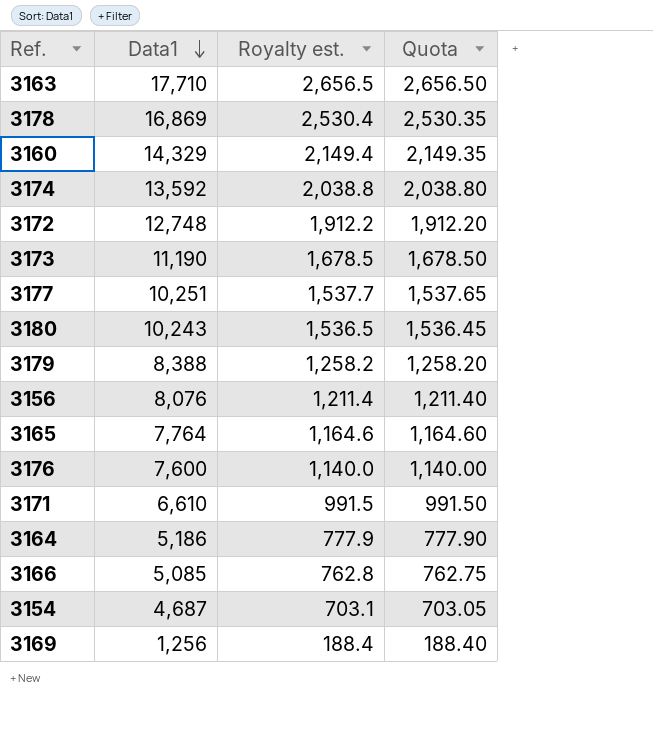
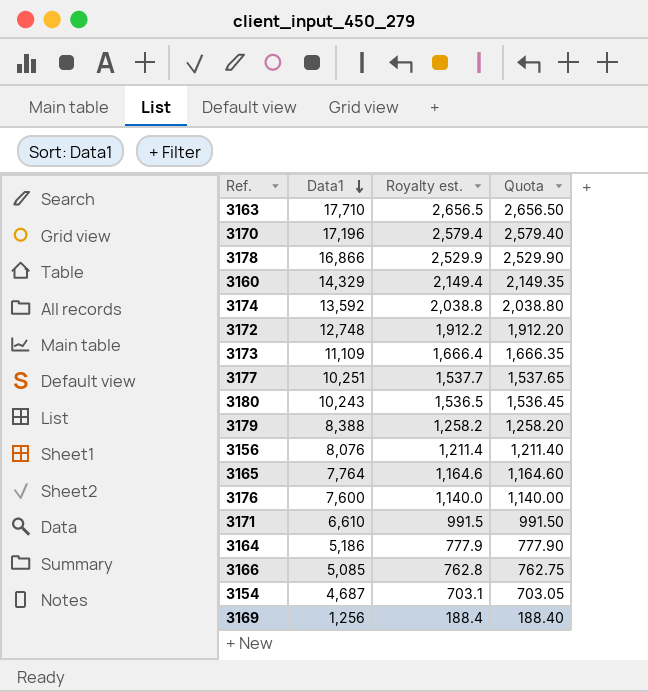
row 3170: none -> 17,196 | 2,579.4 | 2,579.40
3178 | Data1: 16,869 -> 16,866
3178 | Royalty est.: 2,530.4 -> 2,529.9
3178 | Quota: 2,530.35 -> 2,529.90
3173 | Data1: 11,190 -> 11,109
3173 | Royalty est.: 1,678.5 -> 1,666.4
3173 | Quota: 1,678.50 -> 1,666.35

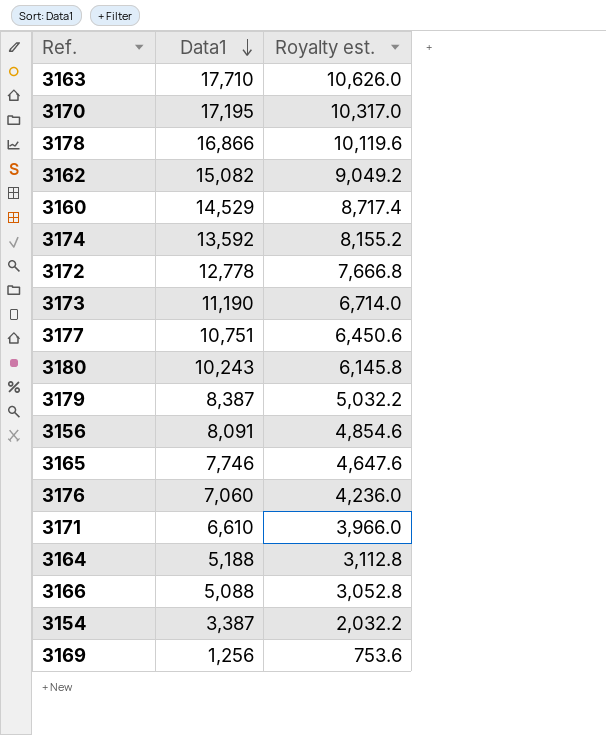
column Quota | formula: [Data1] * 0.15 -> none
column Royalty est. | formula: [Data1] * 0.15 -> [Data1] * 0.6
3170 | Data1: 17,196 -> 17,195
row 3162: none -> 15,082 | 9,049.2
3160 | Data1: 14,329 -> 14,529
3172 | Data1: 12,748 -> 12,778
3173 | Data1: 11,109 -> 11,190
3177 | Data1: 10,251 -> 10,751
3179 | Data1: 8,388 -> 8,387
3156 | Data1: 8,076 -> 8,091
3165 | Data1: 7,764 -> 7,746
3176 | Data1: 7,600 -> 7,060
3164 | Data1: 5,186 -> 5,188
3166 | Data1: 5,085 -> 5,088
3154 | Data1: 4,687 -> 3,387

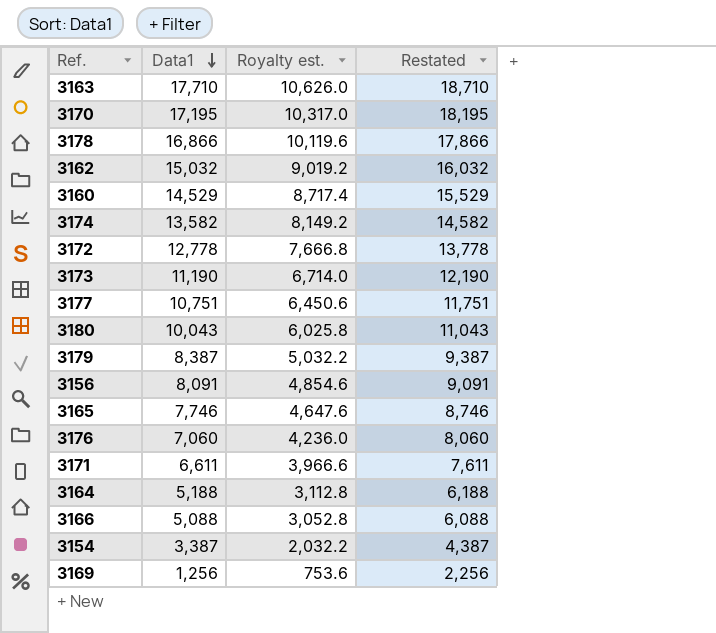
column Restated | formula: none -> [Data1] + 1000
3162 | Data1: 15,082 -> 15,032
3162 | Royalty est.: 9,049.2 -> 9,019.2
3174 | Data1: 13,592 -> 13,582
3174 | Royalty est.: 8,155.2 -> 8,149.2
3180 | Data1: 10,243 -> 10,043
3180 | Royalty est.: 6,145.8 -> 6,025.8
3171 | Data1: 6,610 -> 6,611
3171 | Royalty est.: 3,966.0 -> 3,966.6

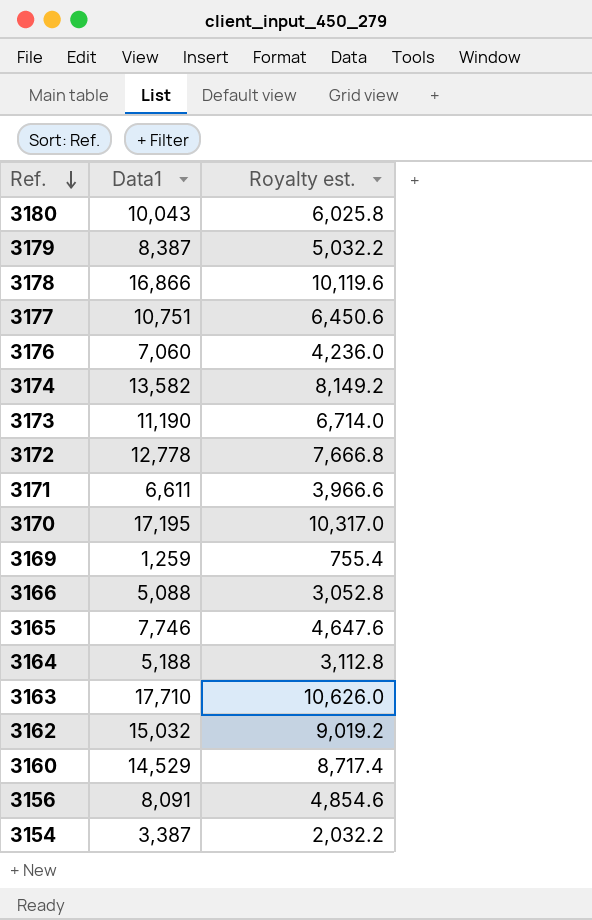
row order: Data1 descending -> Ref. descending
column Restated | formula: [Data1] + 1000 -> none
3169 | Data1: 1,256 -> 1,259
3169 | Royalty est.: 753.6 -> 755.4

